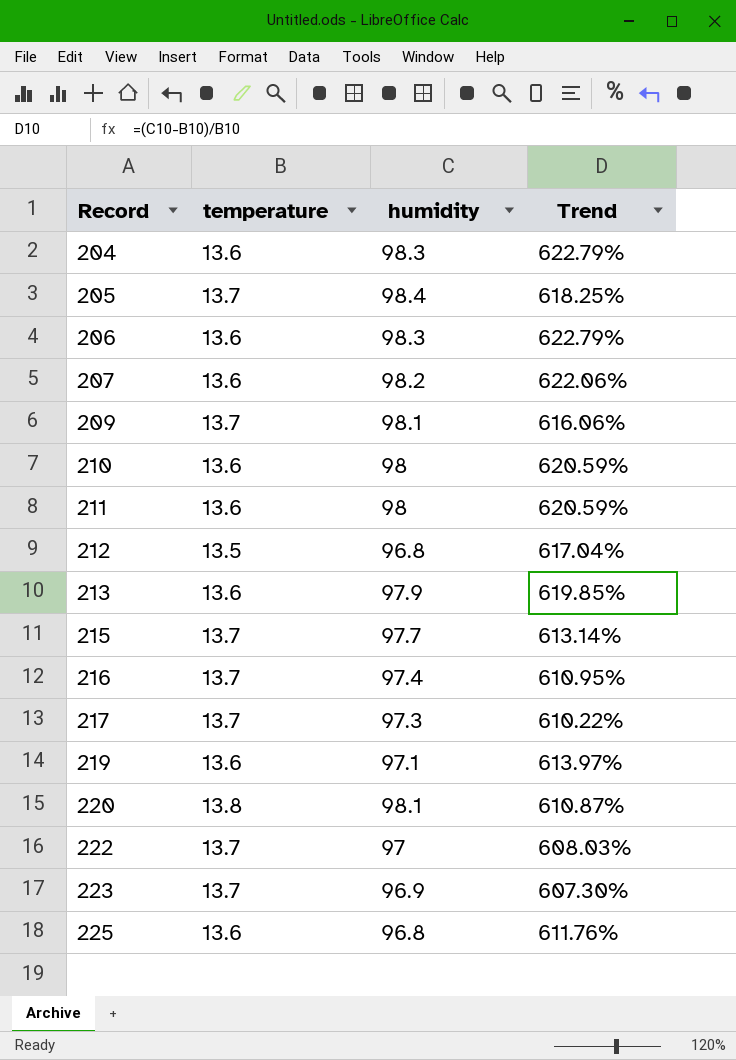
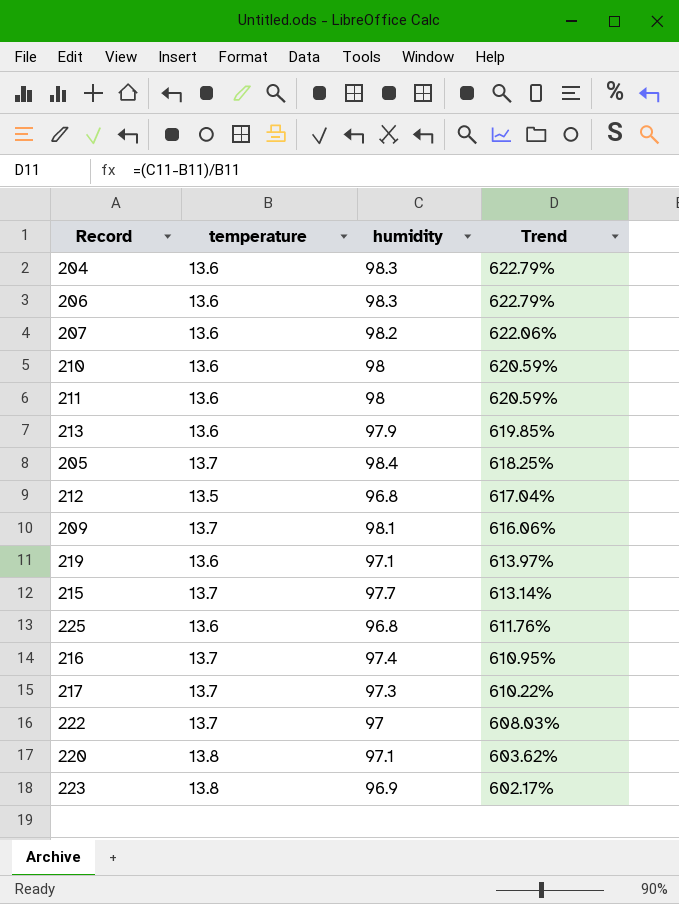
row order: Record ascending -> Trend descending
220 | humidity: 98.1 -> 97.1
220 | Trend: 610.87% -> 603.62%
223 | temperature: 13.7 -> 13.8
223 | Trend: 607.30% -> 602.17%

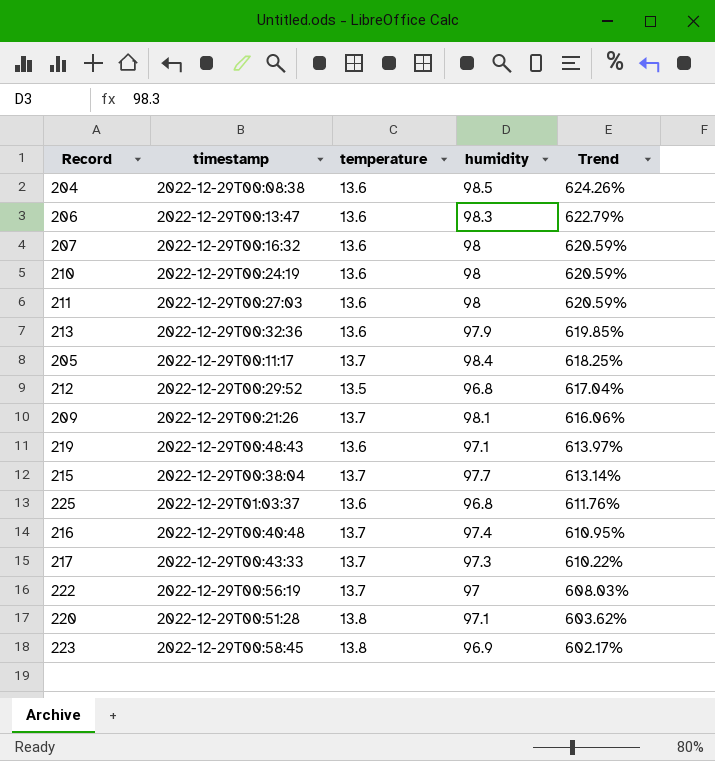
column timestamp | position: none -> 2
204 | humidity: 98.3 -> 98.5
204 | Trend: 622.79% -> 624.26%
207 | humidity: 98.2 -> 98
207 | Trend: 622.06% -> 620.59%

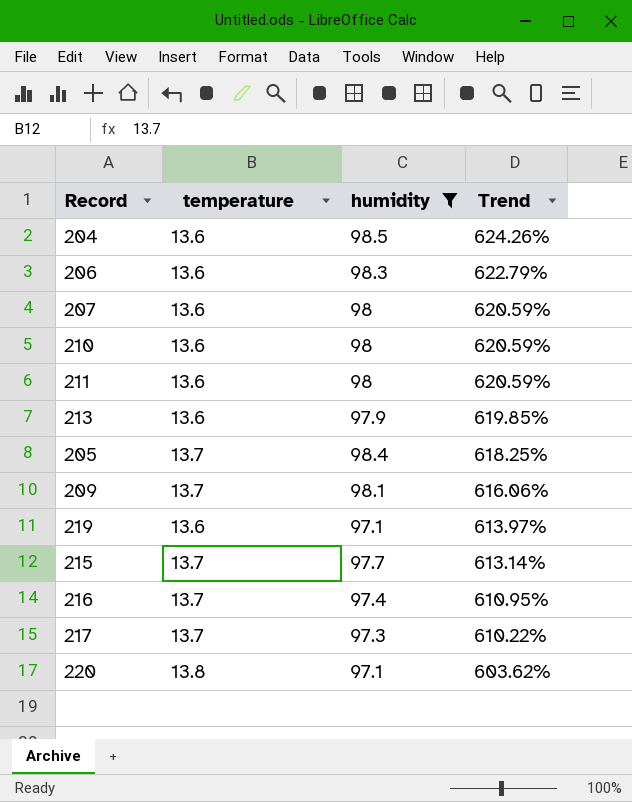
filter: none -> humidity >= 97.1
column timestamp | position: 2 -> none

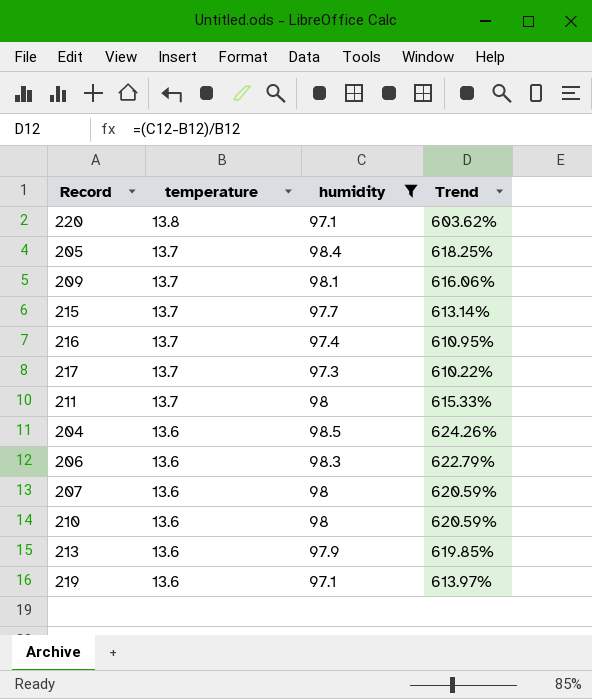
row order: Trend descending -> temperature descending
211 | temperature: 13.6 -> 13.7
211 | Trend: 620.59% -> 615.33%

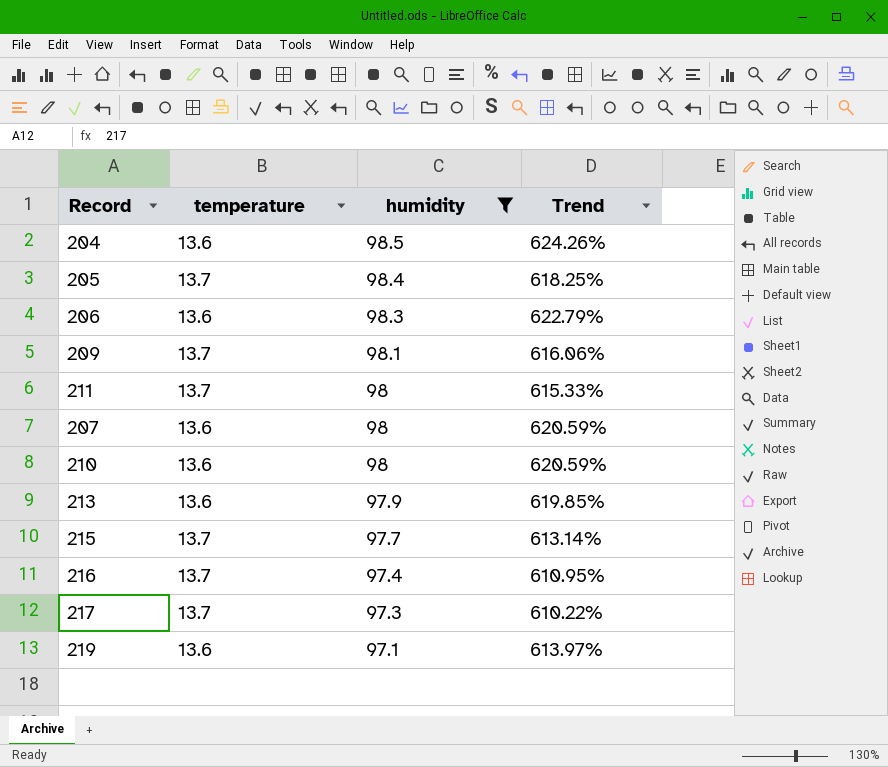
row order: temperature descending -> humidity descending
row 220: 13.8 | 97.1 | 603.62% -> none

